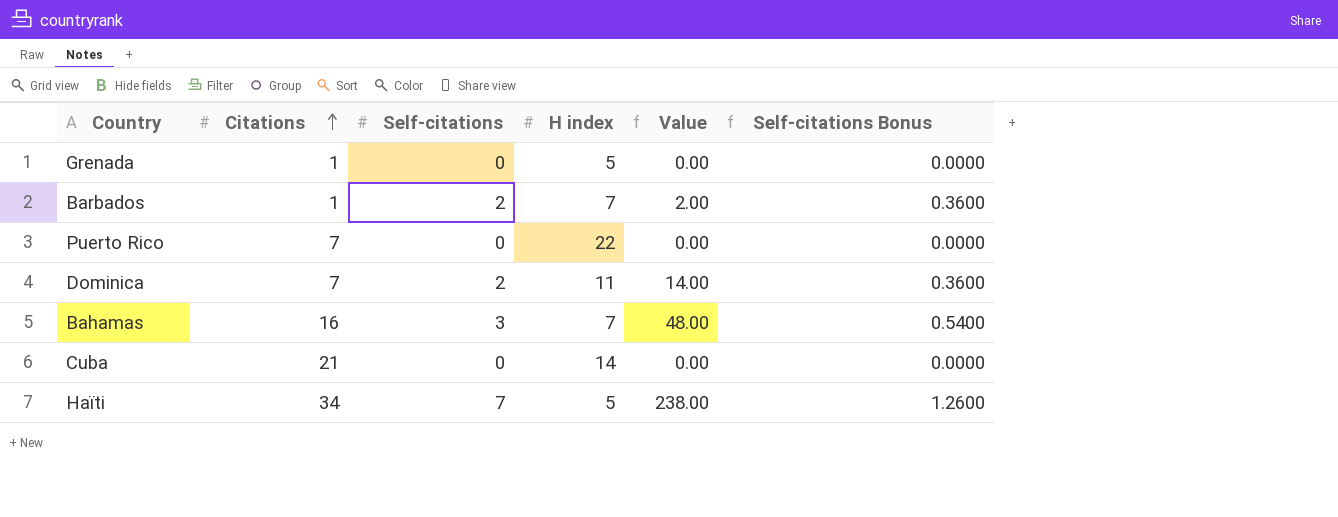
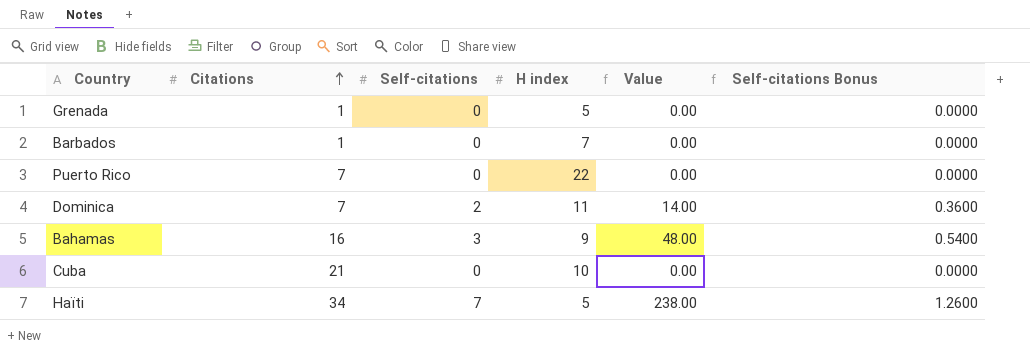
Barbados | Self-citations: 2 -> 0
Barbados | Value: 2.00 -> 0.00
Barbados | Self-citations Bonus: 0.3600 -> 0.0000
Bahamas | H index: 7 -> 9
Cuba | H index: 14 -> 10

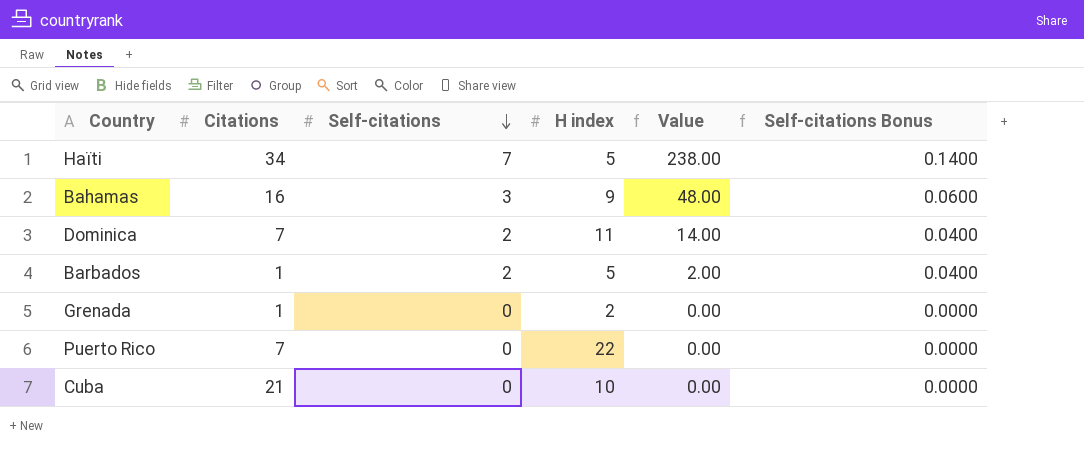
row order: Citations ascending -> Self-citations descending
column Self-citations Bonus | formula: [Self-citations] * 0.18 -> [Self-citations] * 0.02
Barbados | Self-citations: 0 -> 2
Barbados | H index: 7 -> 5
Barbados | Value: 0.00 -> 2.00
Grenada | H index: 5 -> 2

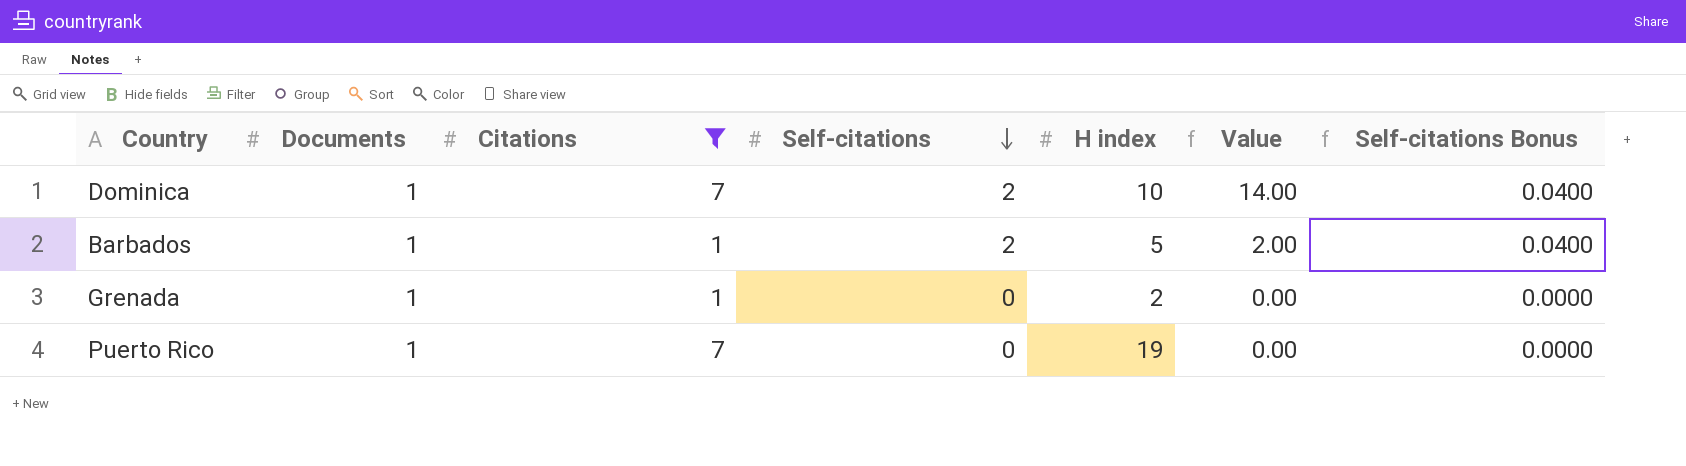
filter: none -> Citations <= 7
column Documents | position: none -> 2
Dominica | H index: 11 -> 10
Puerto Rico | H index: 22 -> 19

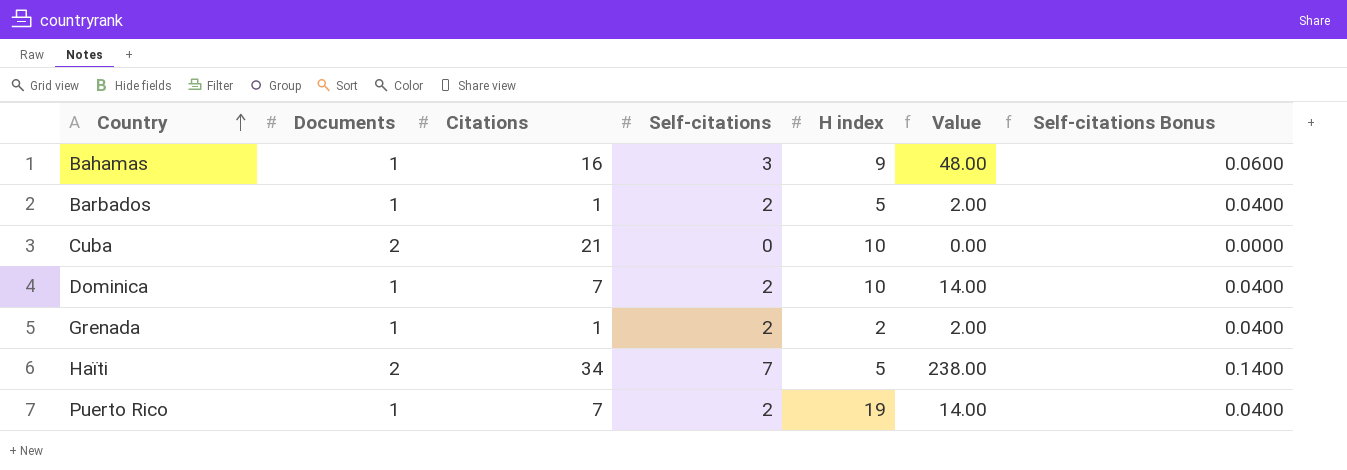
filter: Citations <= 7 -> none
row order: Self-citations descending -> Country ascending
Grenada | Self-citations: 0 -> 2
Grenada | Value: 0.00 -> 2.00
Grenada | Self-citations Bonus: 0.0000 -> 0.0400
Puerto Rico | Self-citations: 0 -> 2
Puerto Rico | Value: 0.00 -> 14.00
Puerto Rico | Self-citations Bonus: 0.0000 -> 0.0400

